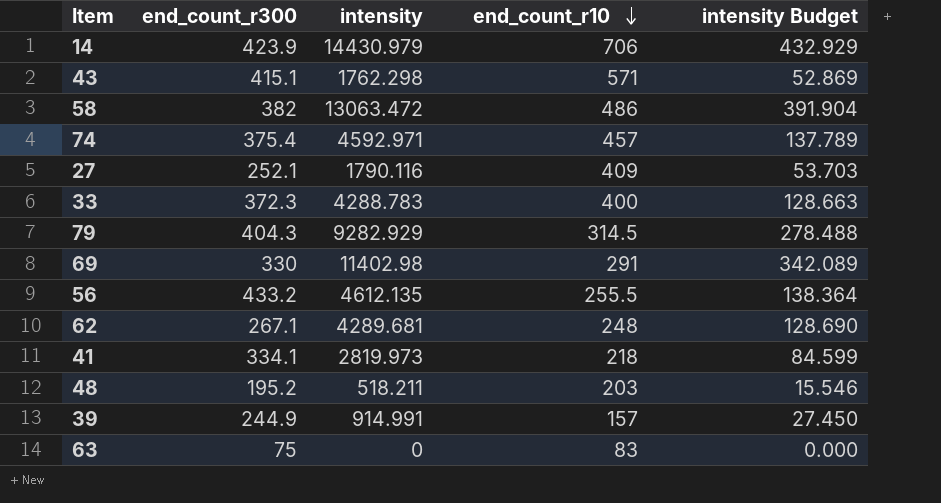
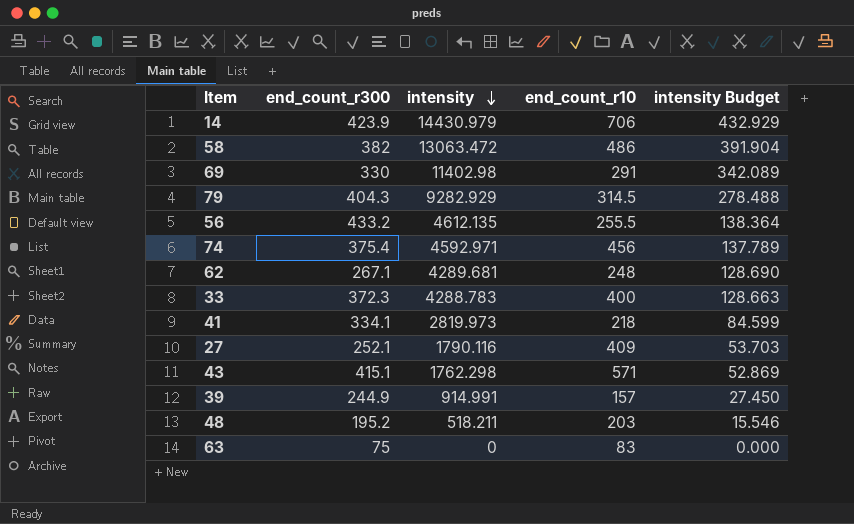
row order: end_count_r10 descending -> intensity descending
74 | end_count_r10: 457 -> 456

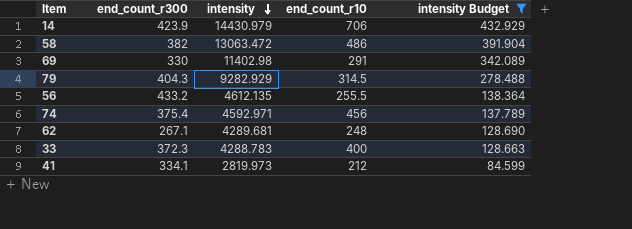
filter: none -> intensity Budget >= 84.599
41 | end_count_r10: 218 -> 212

